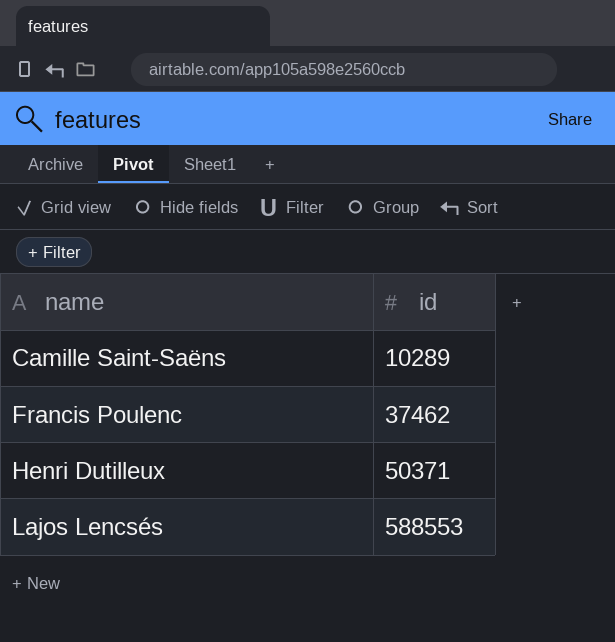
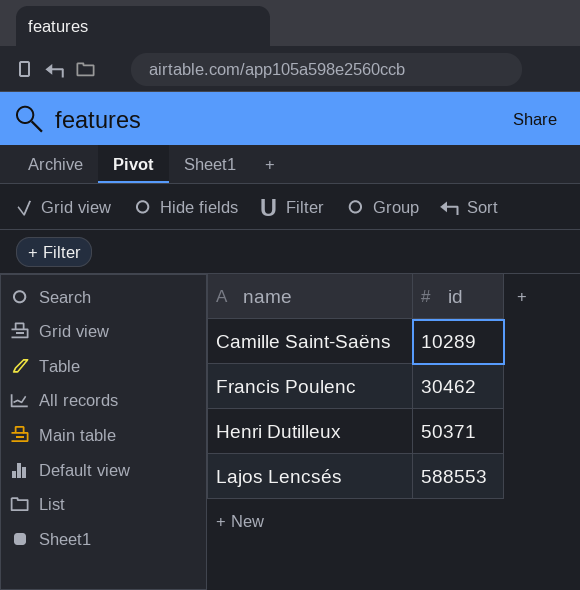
Francis Poulenc | id: 37462 -> 30462

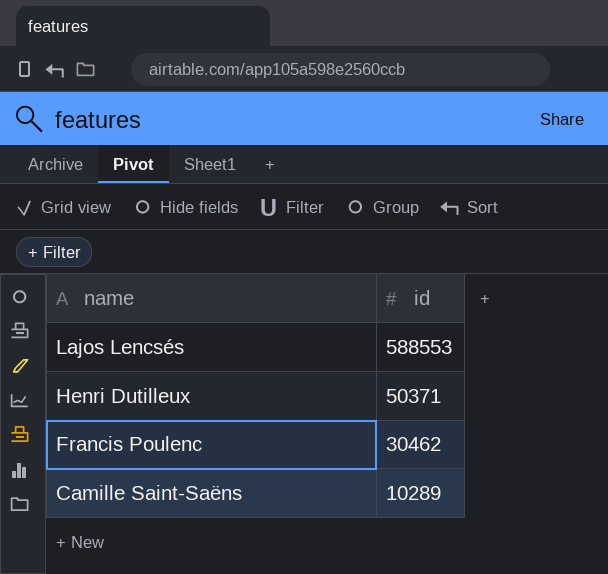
row order: name ascending -> name descending

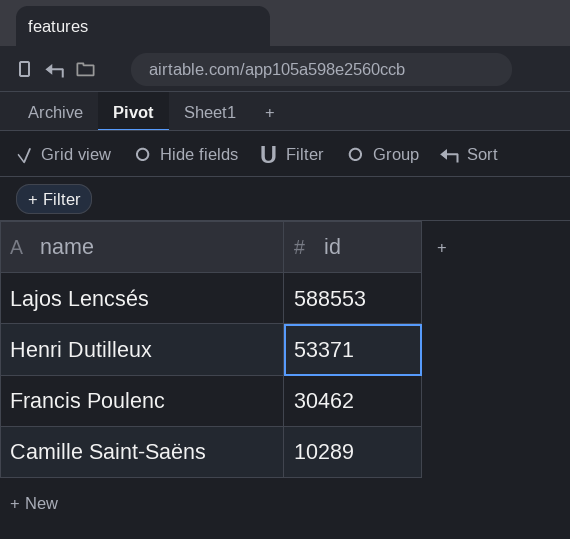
Henri Dutilleux | id: 50371 -> 53371

